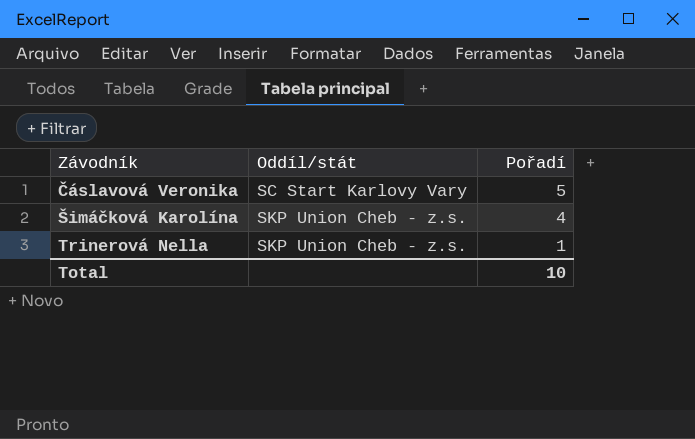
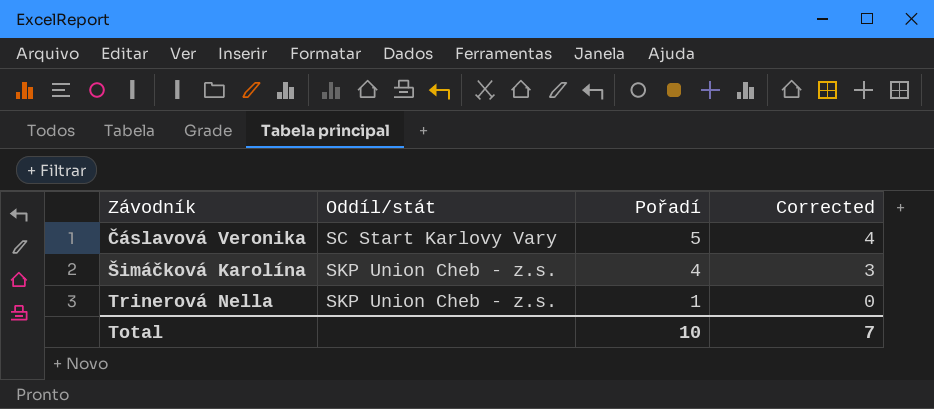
column Corrected | formula: none -> [Pořadí] - 1

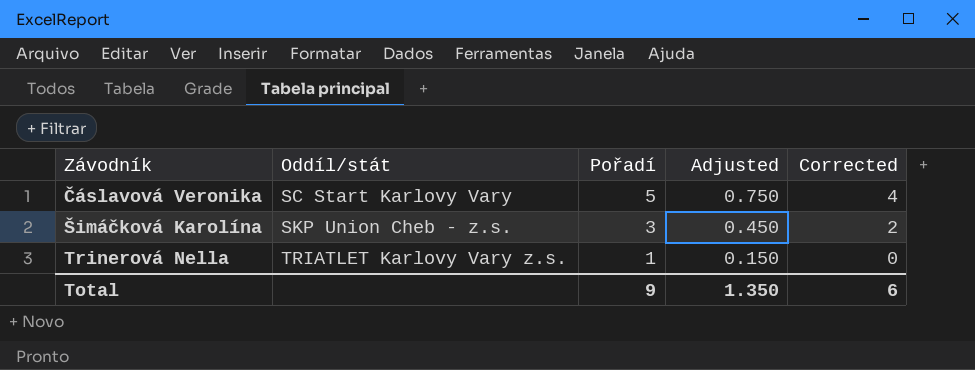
column Adjusted | formula: none -> [Pořadí] * 0.15
Šimáčková Karolína | Pořadí: 4 -> 3
Šimáčková Karolína | Corrected: 3 -> 2
Trinerová Nella | Oddíl/stát: SKP Union Cheb - z.s. -> TRIATLET Karlovy Vary z.s.
Total | Pořadí: 10 -> 9
Total | Corrected: 7 -> 6

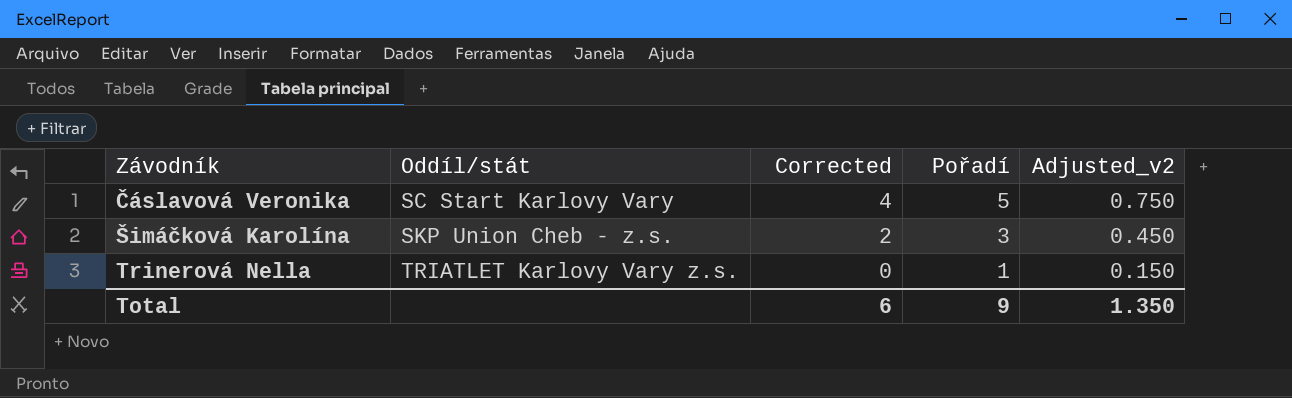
column Corrected | position: 5 -> 3
column name: Adjusted -> Adjusted_v2

